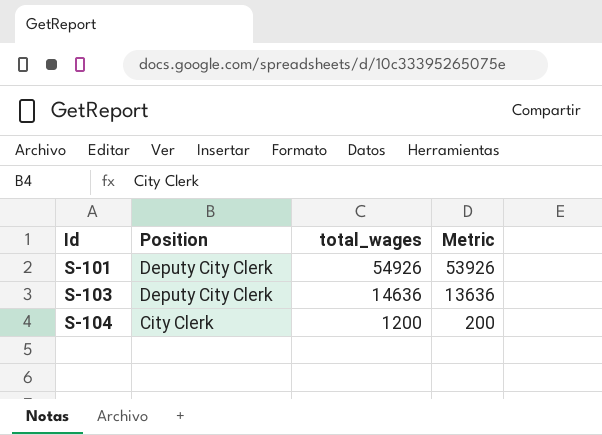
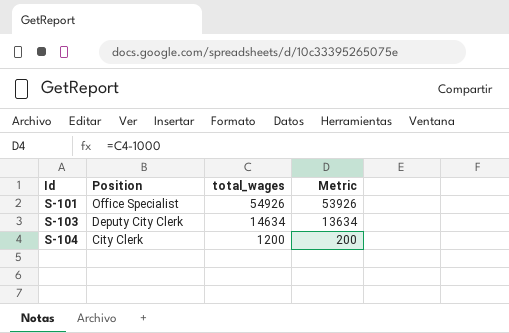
S-101 | Position: Deputy City Clerk -> Office Specialist
S-103 | total_wages: 14636 -> 14634
S-103 | Metric: 13636 -> 13634

